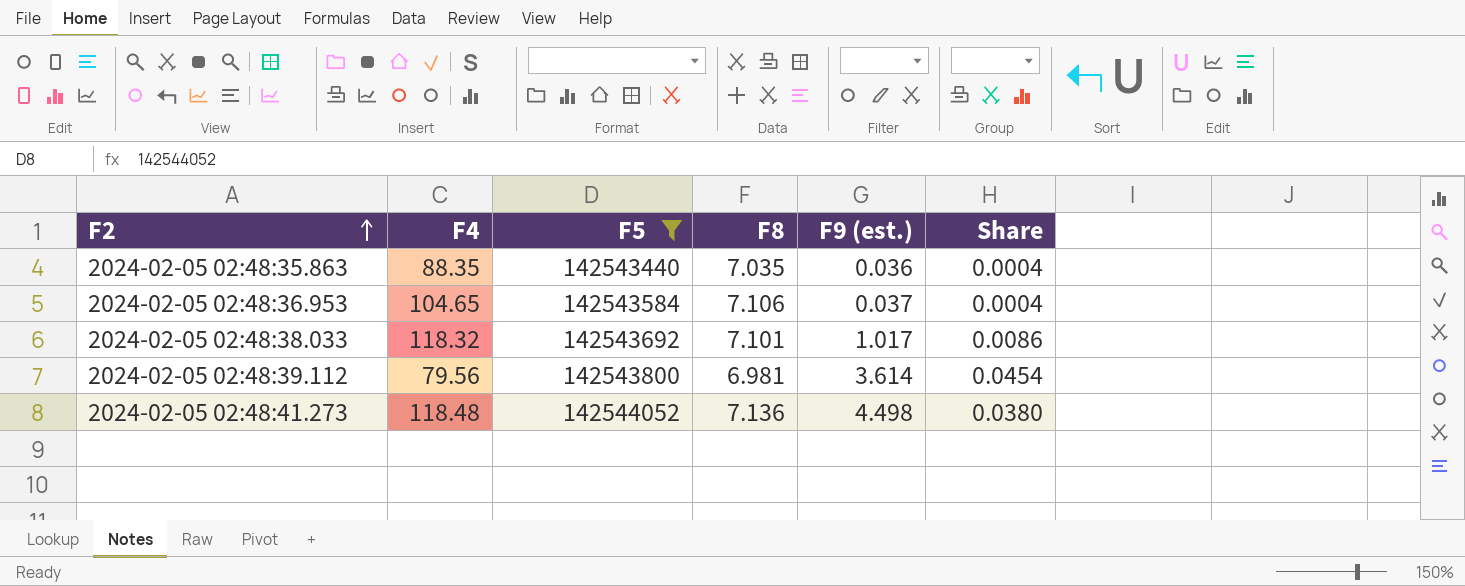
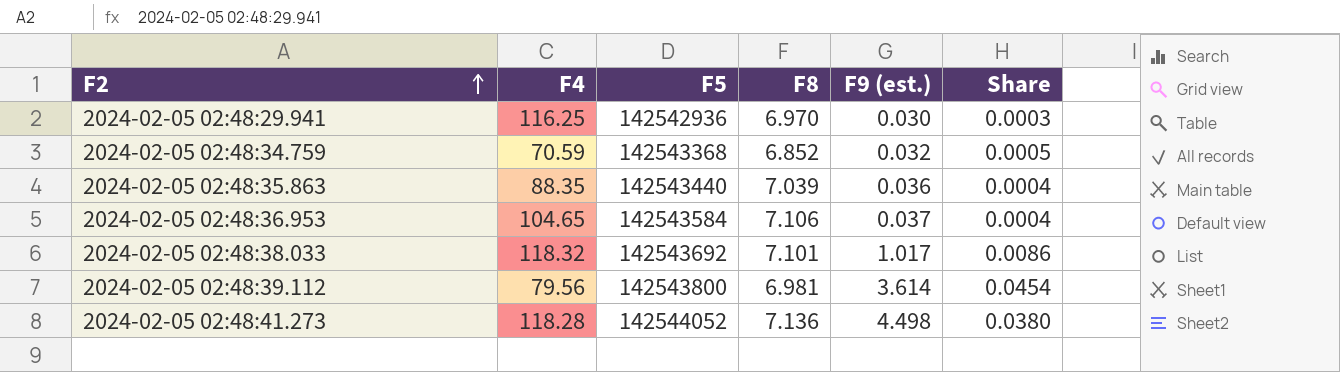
filter: F5 >= 142543440 -> none
2024-02-05 02:48:35.863 | F8: 7.035 -> 7.039
2024-02-05 02:48:41.273 | F4: 118.48 -> 118.28

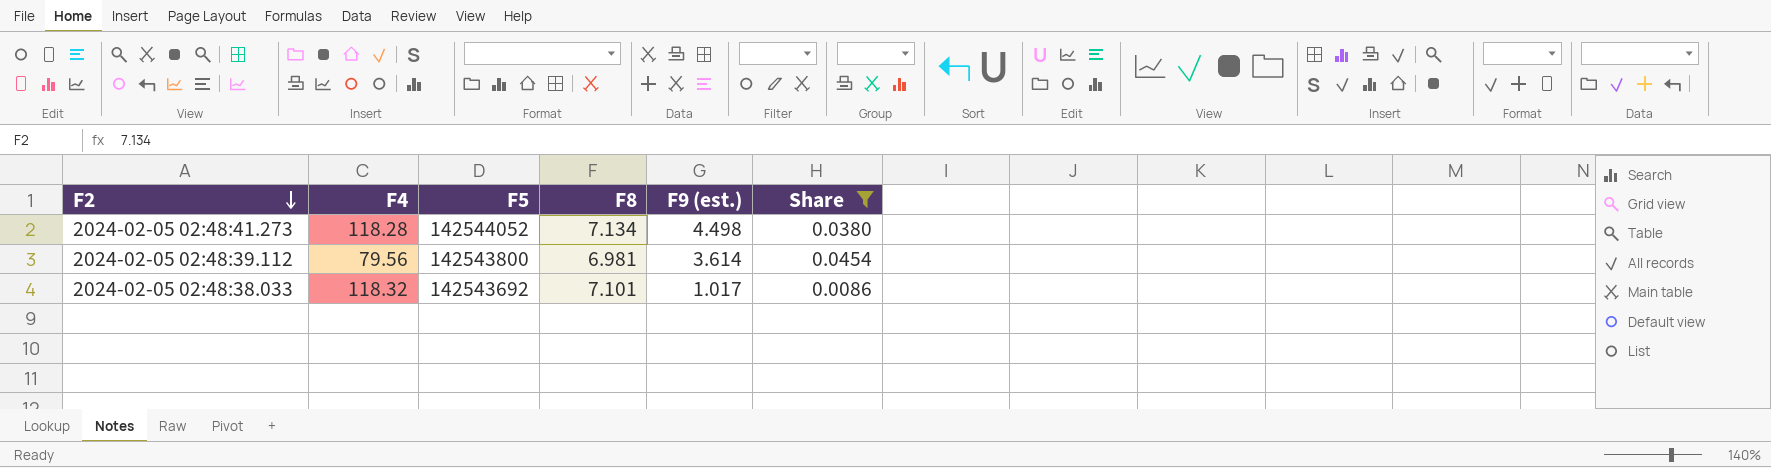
filter: none -> Share >= 0.0086
row order: F2 ascending -> F2 descending
2024-02-05 02:48:41.273 | F8: 7.136 -> 7.134

